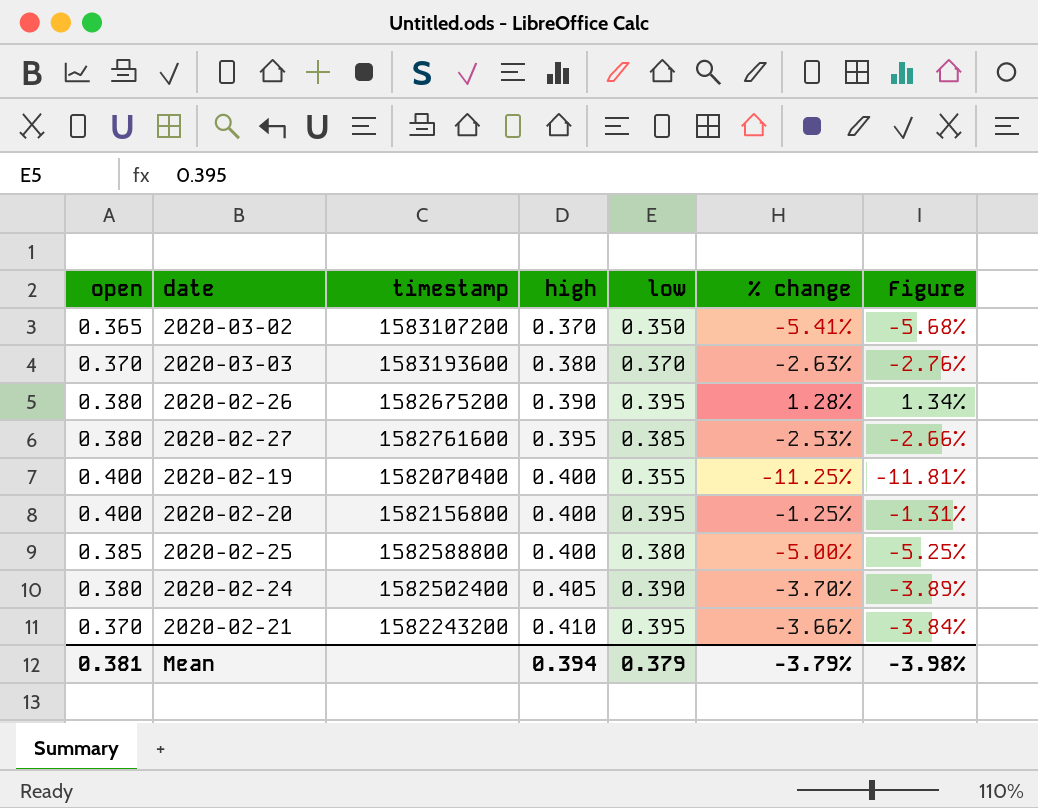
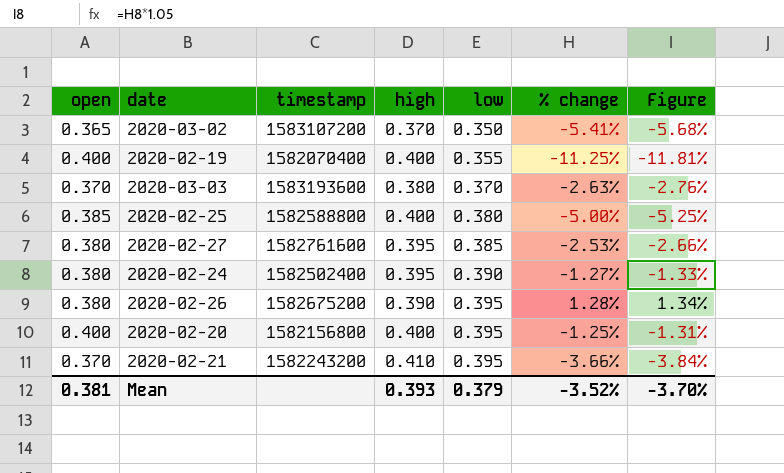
row order: high ascending -> low ascending
2020-02-24 | high: 0.405 -> 0.395
2020-02-24 | % change: -3.70% -> -1.27%
2020-02-24 | Figure: -3.89% -> -1.33%
Mean | high: 0.394 -> 0.393
Mean | % change: -3.79% -> -3.52%
Mean | Figure: -3.98% -> -3.70%

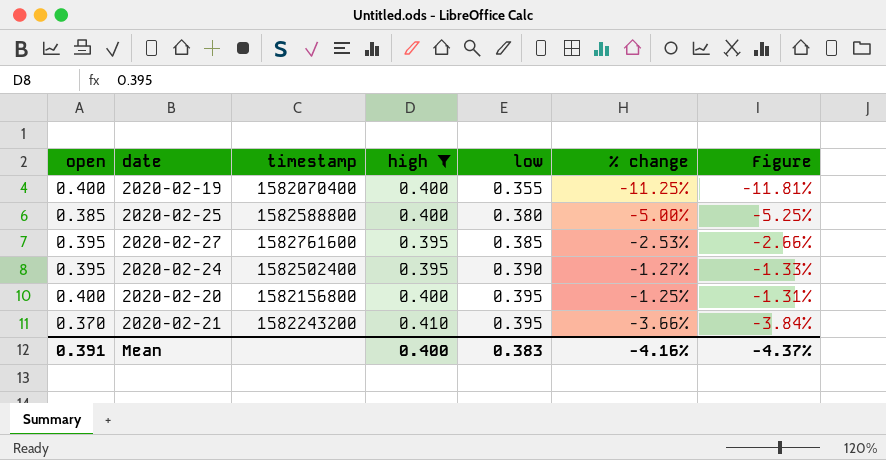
filter: none -> high >= 0.395
2020-02-27 | open: 0.380 -> 0.395
2020-02-24 | open: 0.380 -> 0.395
Mean | open: 0.381 -> 0.391
Mean | high: 0.393 -> 0.400
Mean | low: 0.379 -> 0.383
Mean | % change: -3.52% -> -4.16%
Mean | Figure: -3.70% -> -4.37%

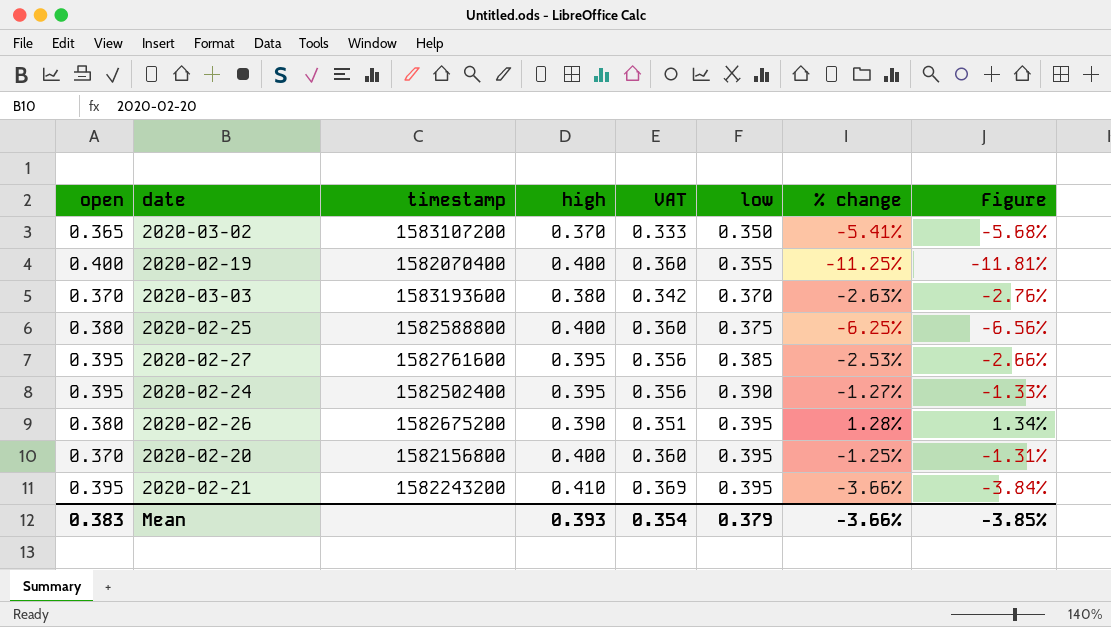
filter: high >= 0.395 -> none
column VAT | formula: none -> [high] * 0.9
2020-02-25 | open: 0.385 -> 0.380
2020-02-25 | low: 0.380 -> 0.375
2020-02-25 | % change: -5.00% -> -6.25%
2020-02-25 | Figure: -5.25% -> -6.56%
2020-02-20 | open: 0.400 -> 0.370
2020-02-21 | open: 0.370 -> 0.395
Mean | open: 0.391 -> 0.383
Mean | high: 0.400 -> 0.393
Mean | low: 0.383 -> 0.379
Mean | % change: -4.16% -> -3.66%
Mean | Figure: -4.37% -> -3.85%

